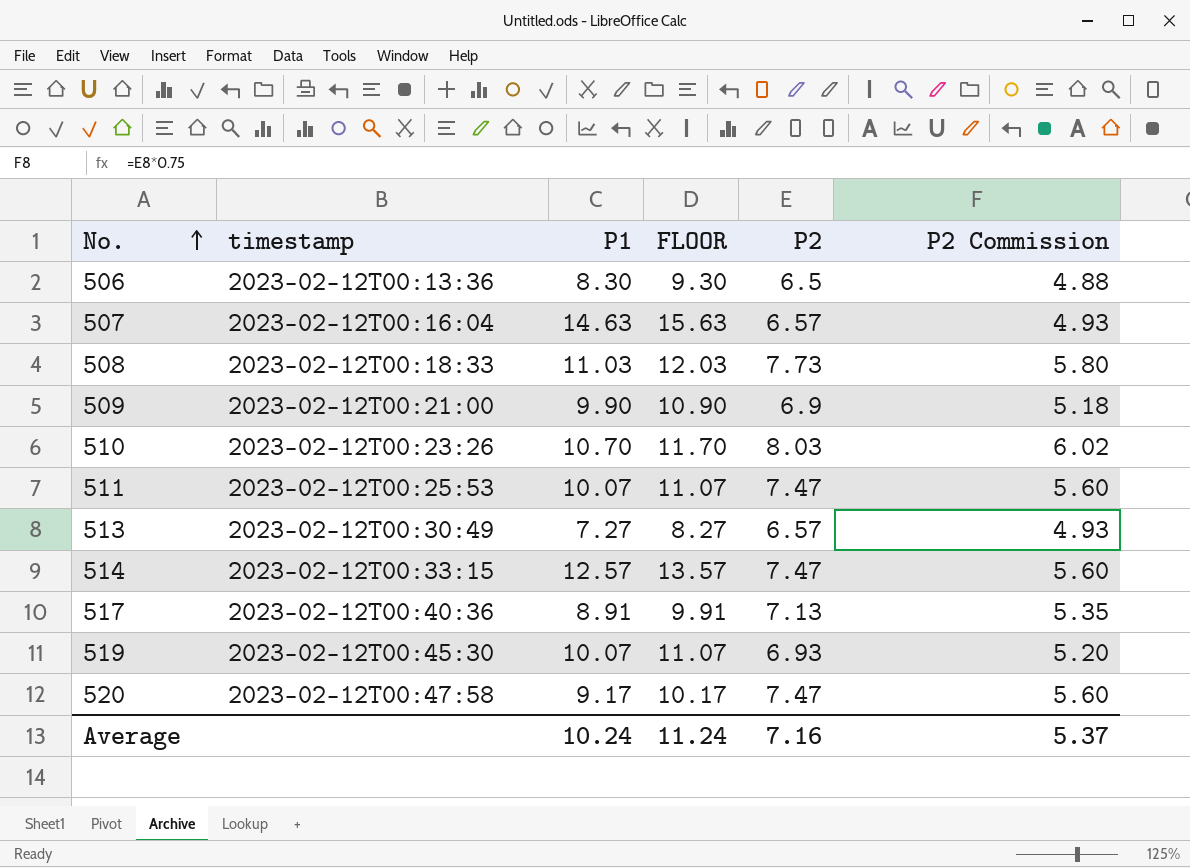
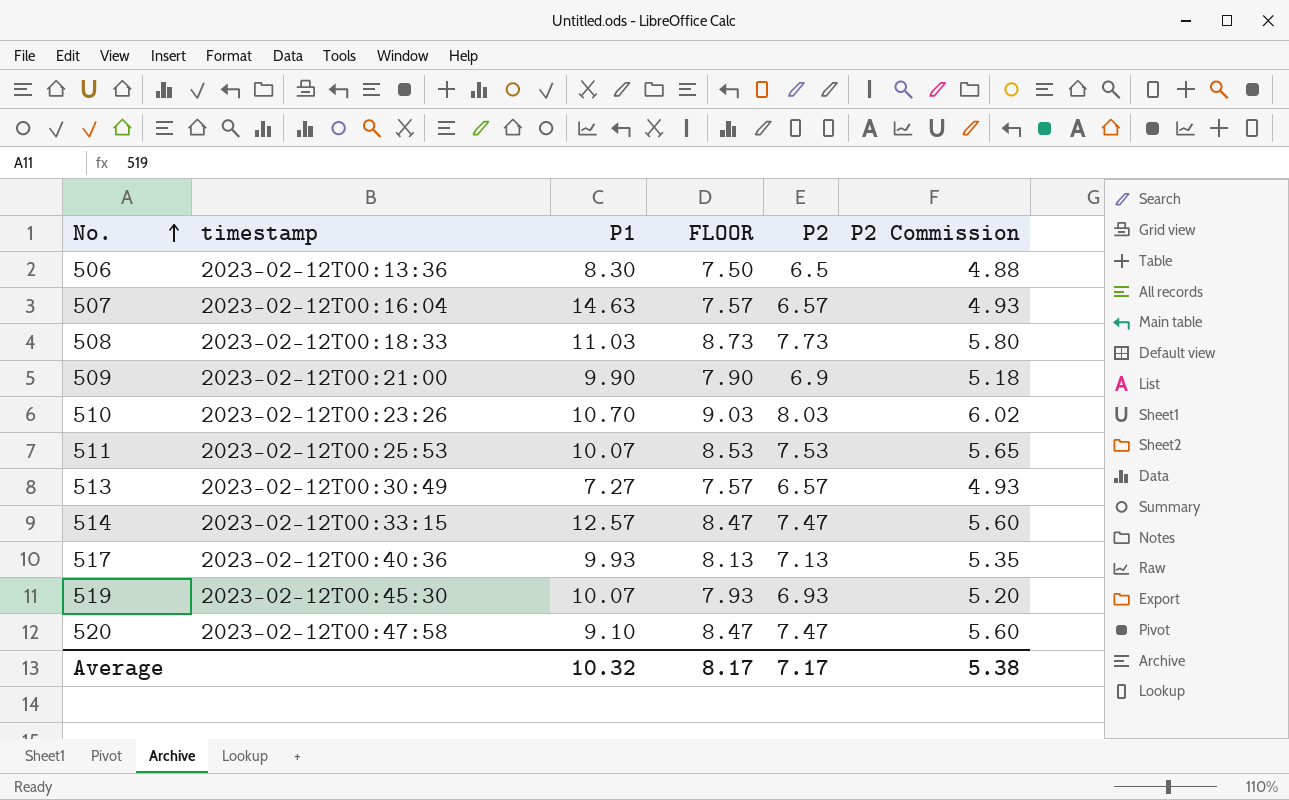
column FLOOR | formula: [P1] + 1 -> [P2] + 1
511 | P2: 7.47 -> 7.53
511 | P2 Commission: 5.60 -> 5.65
517 | P1: 8.91 -> 9.93
520 | P1: 9.17 -> 9.10
Average | P1: 10.24 -> 10.32
Average | FLOOR: 11.24 -> 8.17
Average | P2: 7.16 -> 7.17
Average | P2 Commission: 5.37 -> 5.38

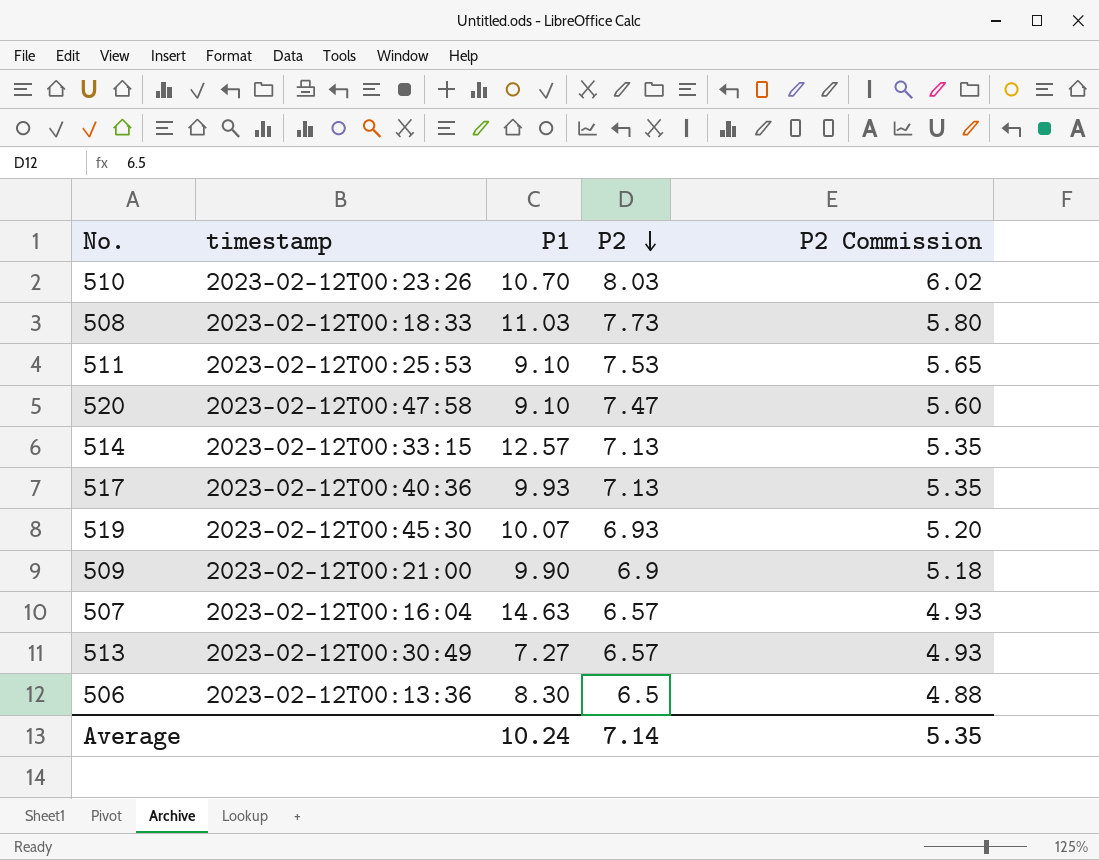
row order: No. ascending -> P2 descending
column FLOOR | formula: [P2] + 1 -> none
511 | P1: 10.07 -> 9.10
514 | P2: 7.47 -> 7.13
514 | P2 Commission: 5.60 -> 5.35
Average | P1: 10.32 -> 10.24
Average | P2: 7.17 -> 7.14
Average | P2 Commission: 5.38 -> 5.35

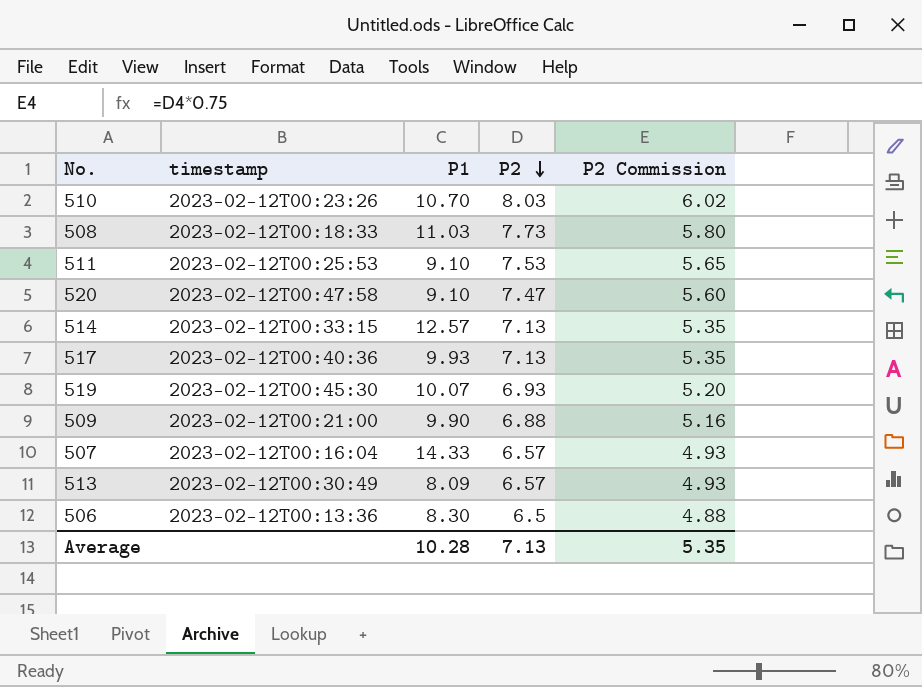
509 | P2: 6.9 -> 6.88
509 | P2 Commission: 5.18 -> 5.16
507 | P1: 14.63 -> 14.33
513 | P1: 7.27 -> 8.09
Average | P1: 10.24 -> 10.28
Average | P2: 7.14 -> 7.13

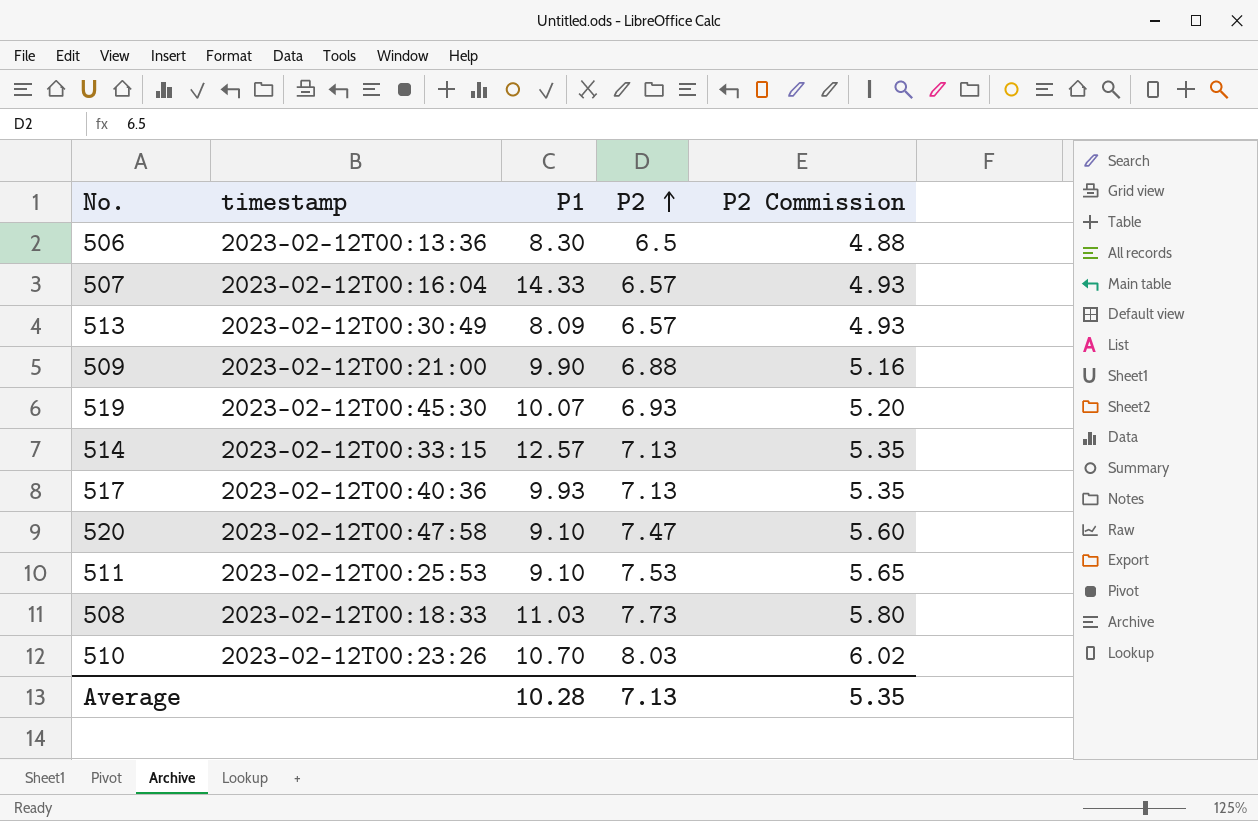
row order: P2 descending -> P2 ascending

